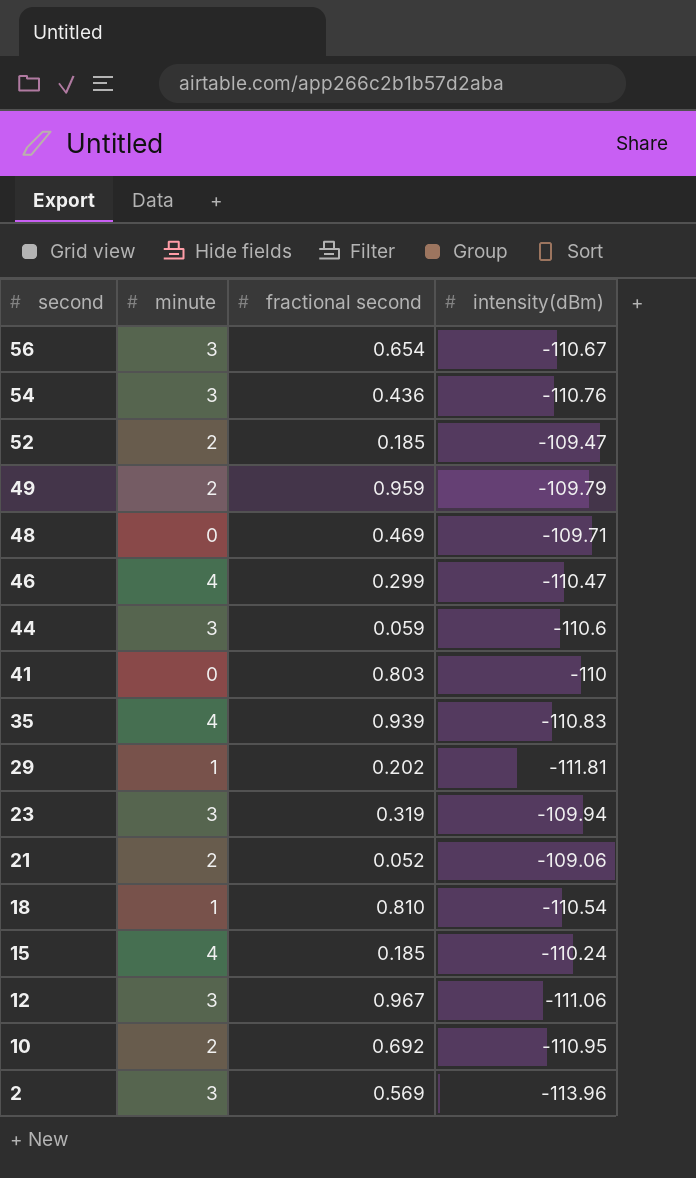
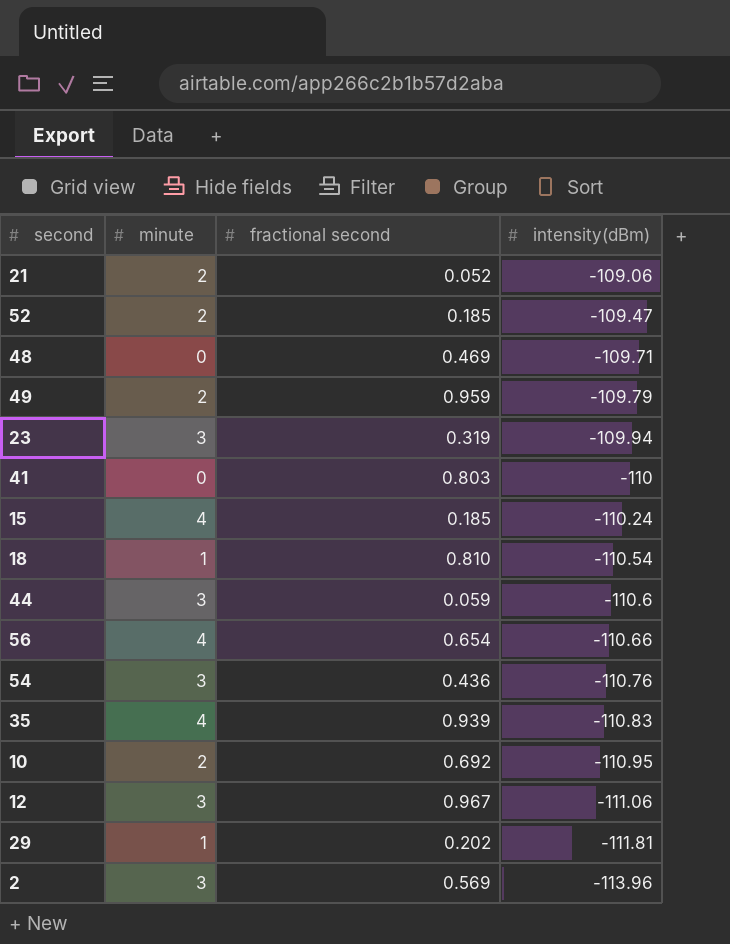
row order: second descending -> intensity(dBm) descending
row 46: 4 | 0.299 | -110.47 -> none
56 | minute: 3 -> 4
56 | intensity(dBm): -110.67 -> -110.66

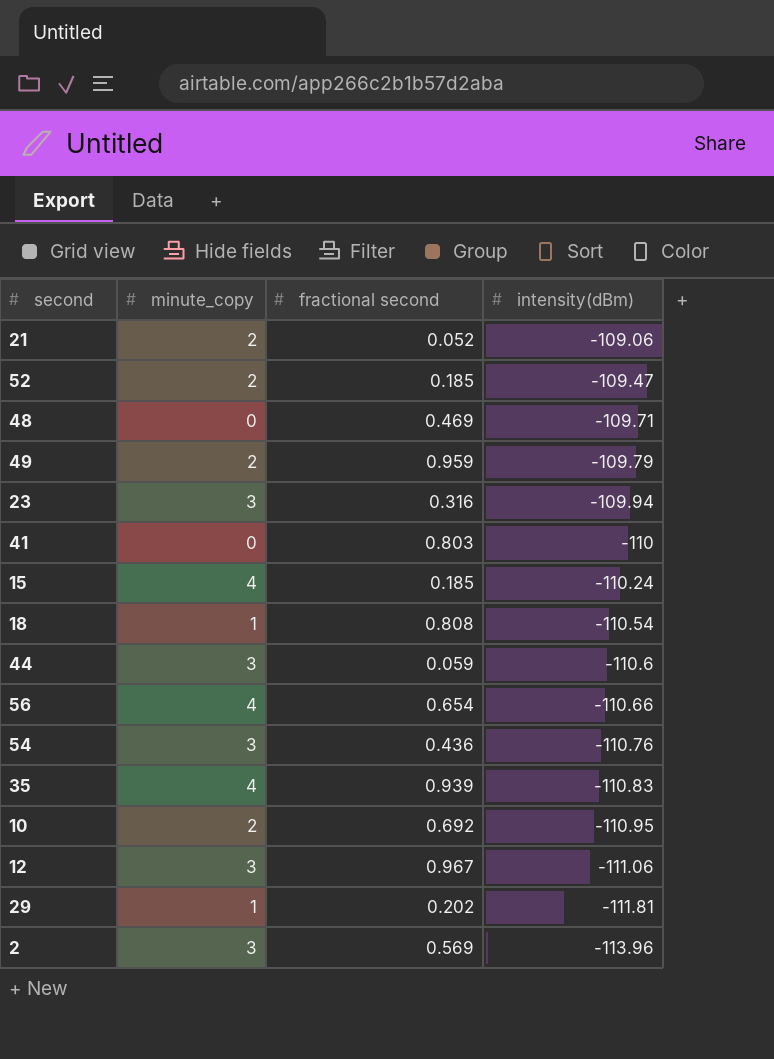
column name: minute -> minute_copy
23 | fractional second: 0.319 -> 0.316
18 | fractional second: 0.810 -> 0.808

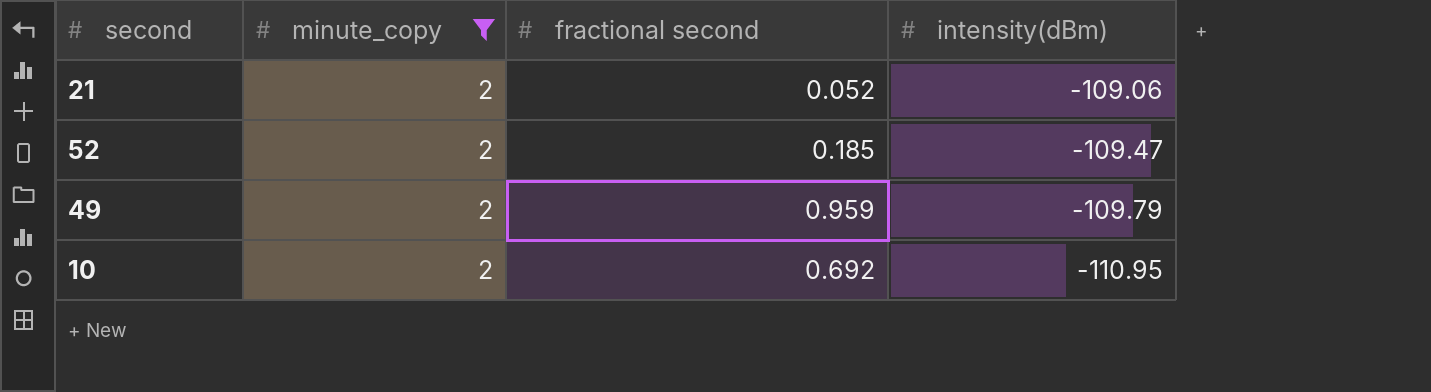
filter: none -> minute_copy = 2

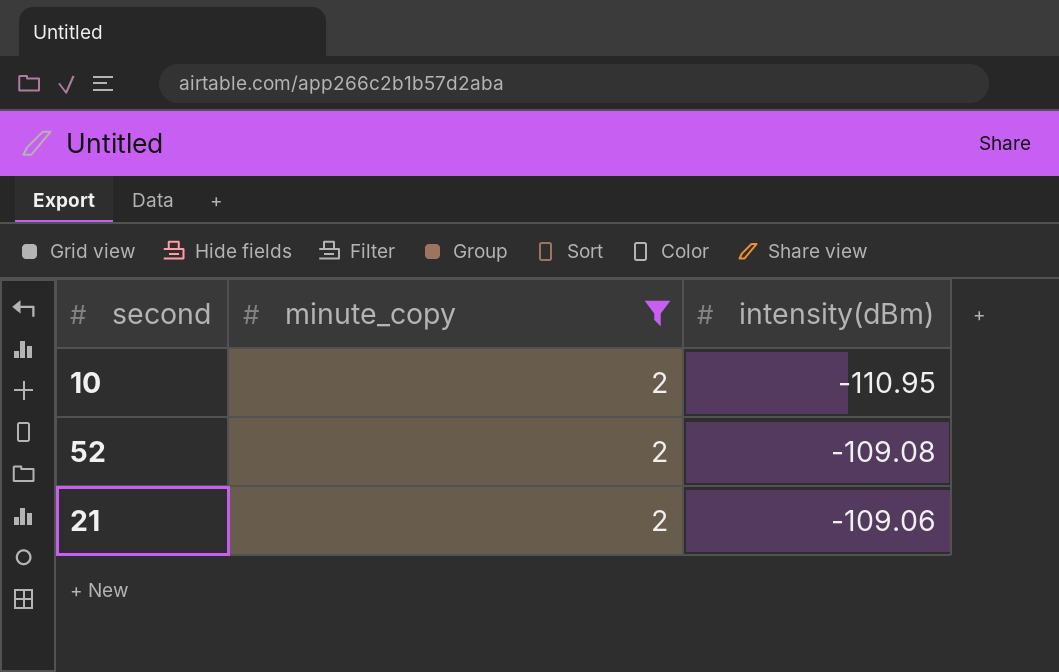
row order: intensity(dBm) descending -> intensity(dBm) ascending
column fractional second | position: 3 -> none
row 49: 2 | 0.959 | -109.79 -> none
52 | intensity(dBm): -109.47 -> -109.08

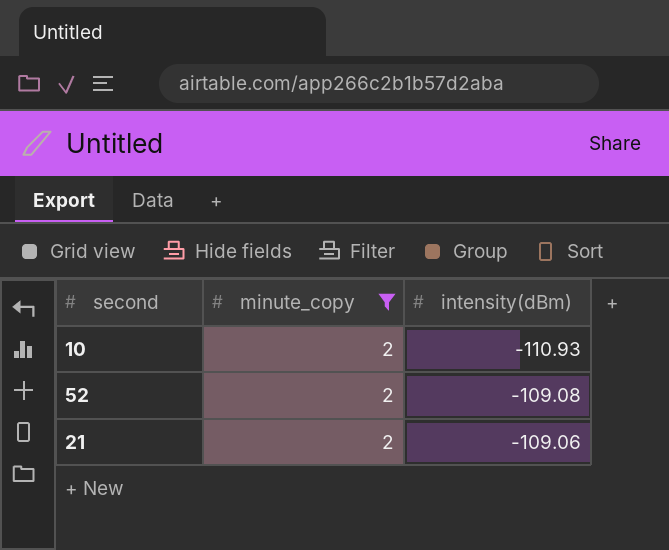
10 | intensity(dBm): -110.95 -> -110.93

